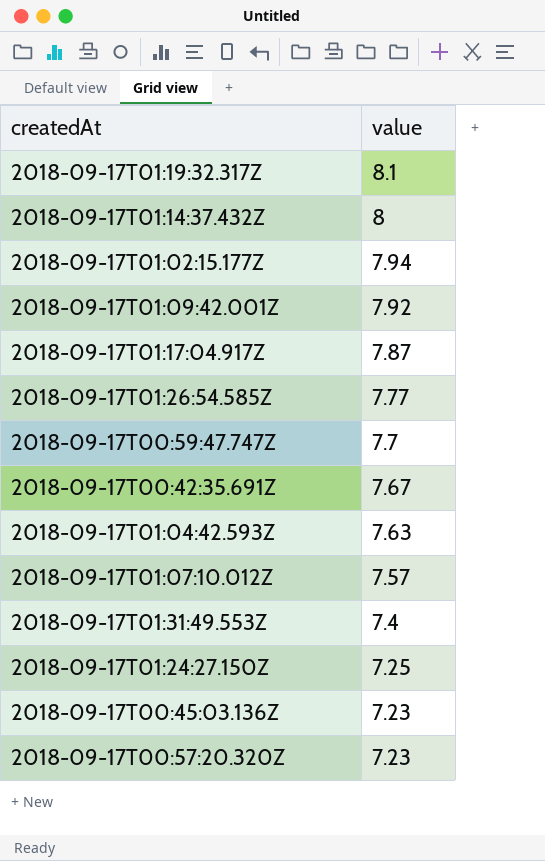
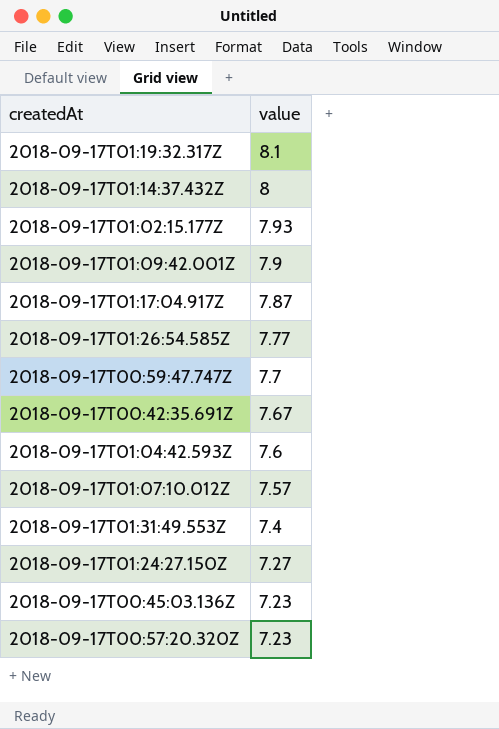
2018-09-17T01:02:15.177Z | value: 7.94 -> 7.93
2018-09-17T01:09:42.001Z | value: 7.92 -> 7.9
2018-09-17T01:04:42.593Z | value: 7.63 -> 7.6
2018-09-17T01:24:27.150Z | value: 7.25 -> 7.27

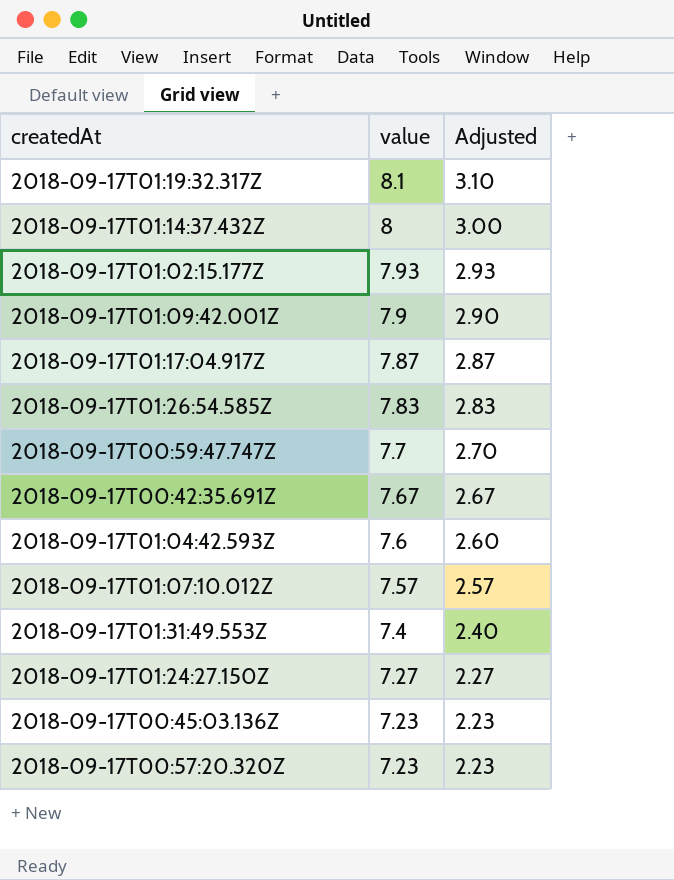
column Adjusted | formula: none -> [value] - 5
2018-09-17T01:26:54.585Z | value: 7.77 -> 7.83

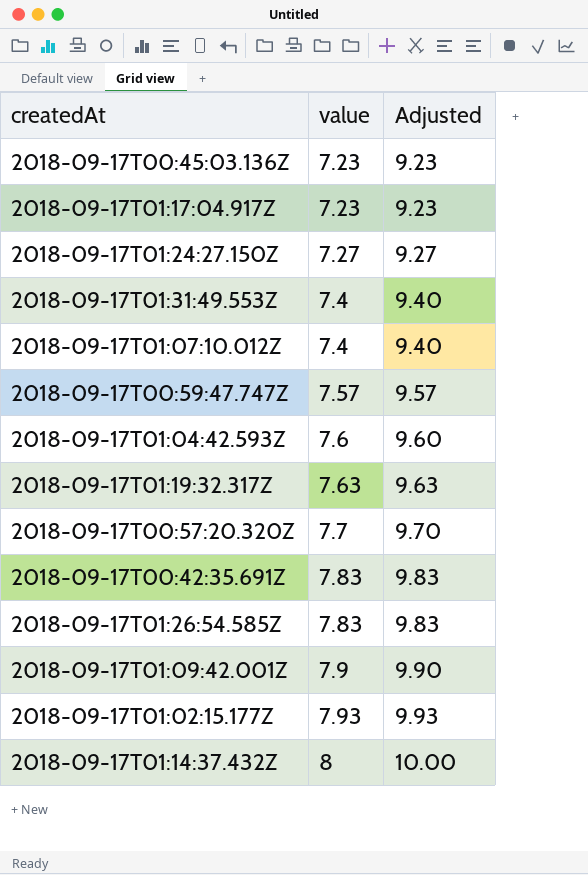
row order: value descending -> value ascending
column Adjusted | formula: [value] - 5 -> [value] + 2
2018-09-17T01:17:04.917Z | value: 7.87 -> 7.23
2018-09-17T01:07:10.012Z | value: 7.57 -> 7.4
2018-09-17T00:59:47.747Z | value: 7.7 -> 7.57
2018-09-17T01:19:32.317Z | value: 8.1 -> 7.63
2018-09-17T00:57:20.320Z | value: 7.23 -> 7.7
2018-09-17T00:42:35.691Z | value: 7.67 -> 7.83

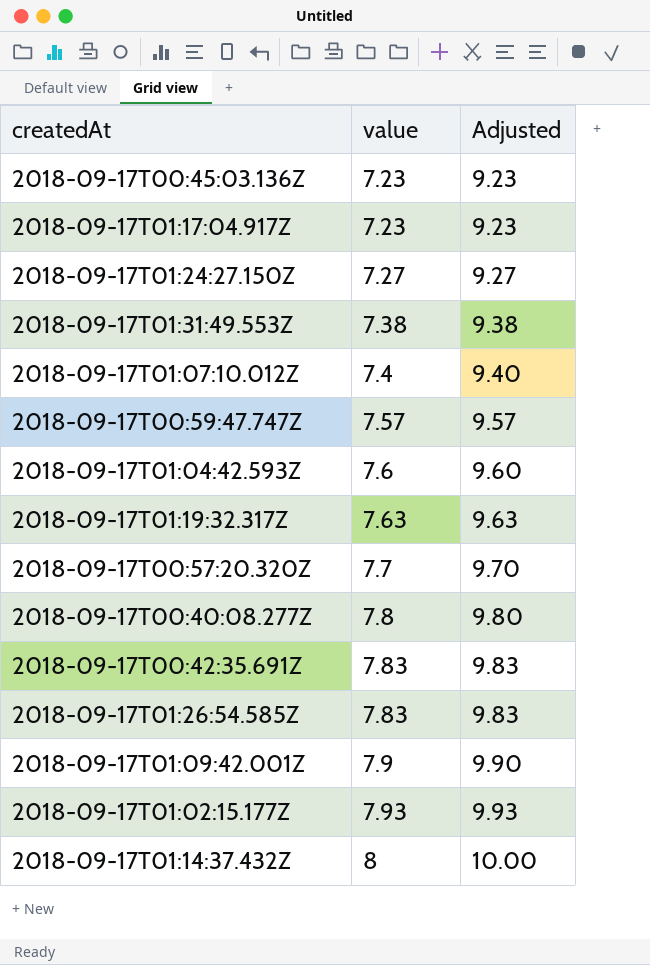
2018-09-17T01:31:49.553Z | value: 7.4 -> 7.38
2018-09-17T01:31:49.553Z | Adjusted: 9.40 -> 9.38
row 2018-09-17T00:40:08.277Z: none -> 7.8 | 9.80

